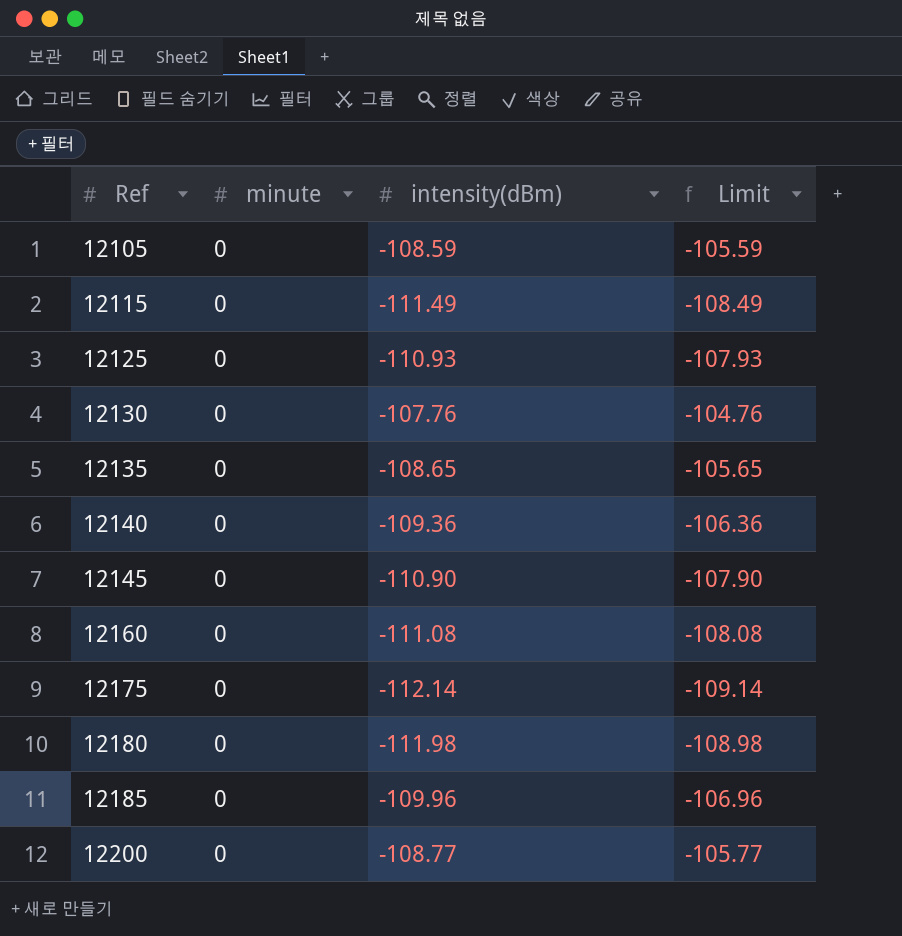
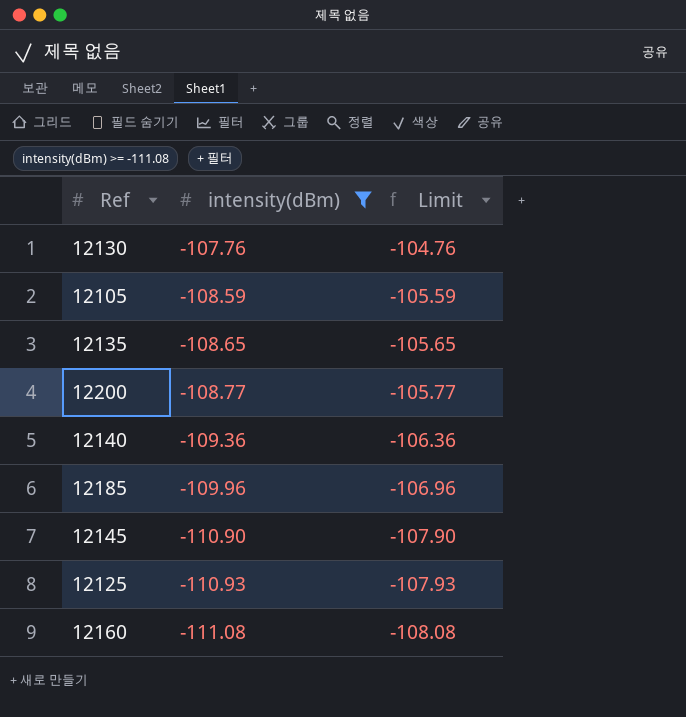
filter: none -> intensity(dBm) >= -111.08
row order: Ref ascending -> intensity(dBm) descending
column minute | position: 2 -> none

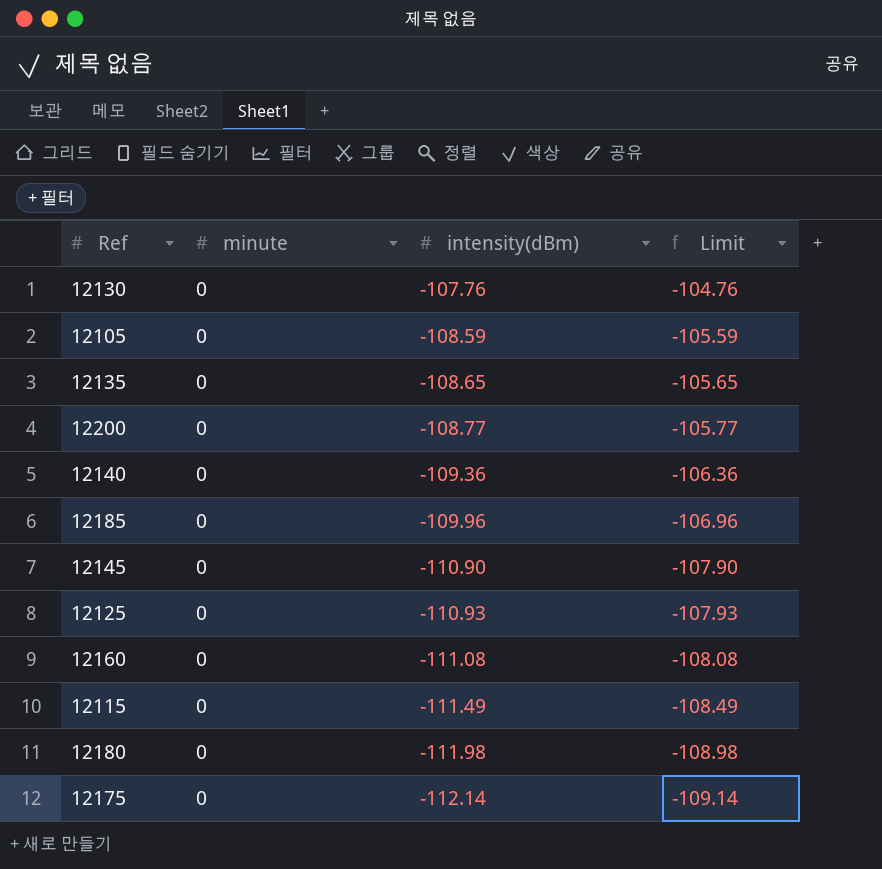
filter: intensity(dBm) >= -111.08 -> none
column minute | position: none -> 2

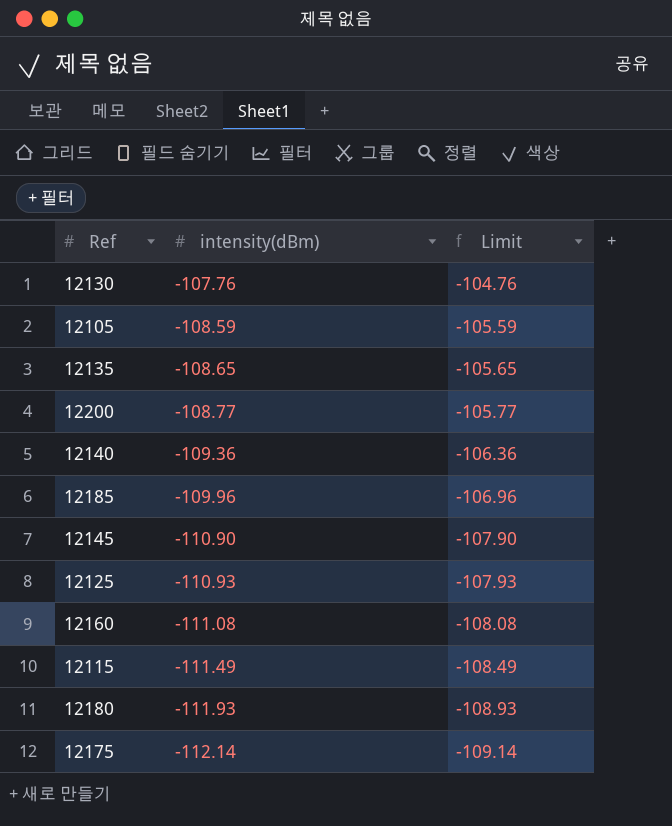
column minute | position: 2 -> none
12180 | intensity(dBm): -111.98 -> -111.93
12180 | Limit: -108.98 -> -108.93

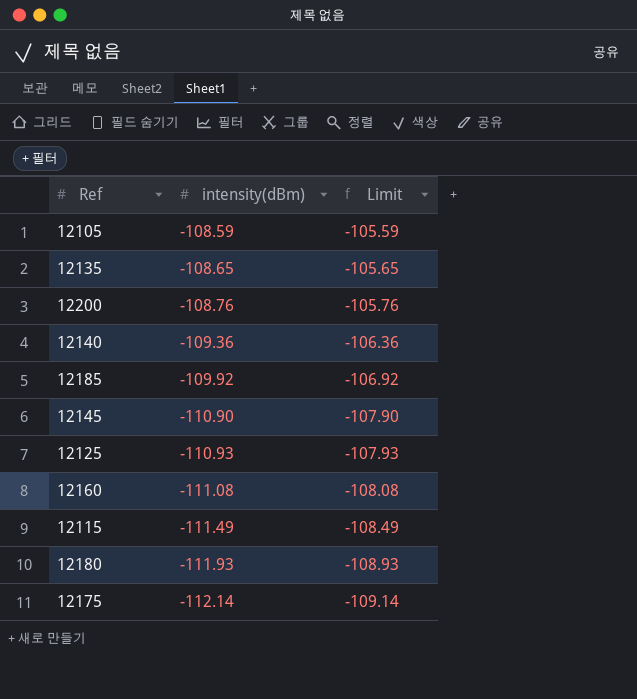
row 12130: -107.76 | -104.76 -> none
12200 | intensity(dBm): -108.77 -> -108.76
12200 | Limit: -105.77 -> -105.76
12185 | intensity(dBm): -109.96 -> -109.92
12185 | Limit: -106.96 -> -106.92

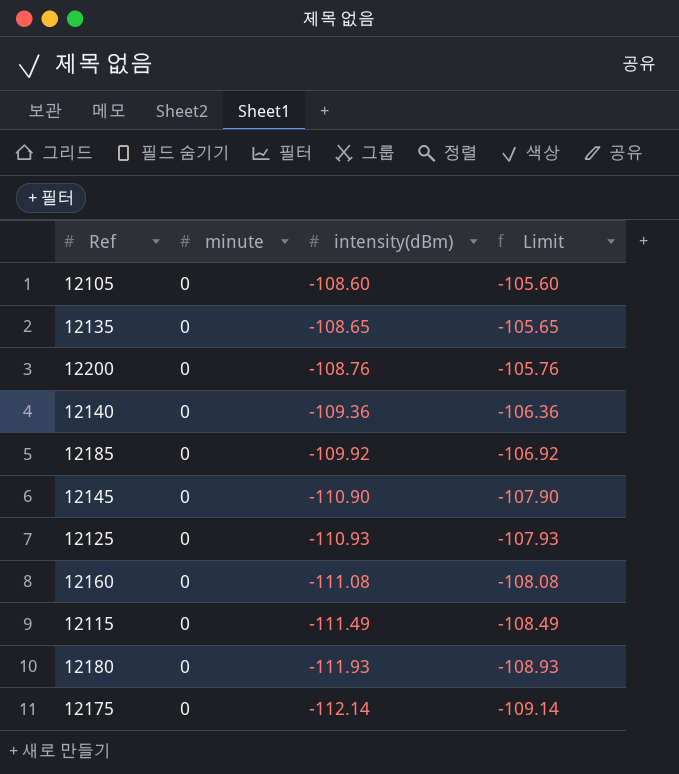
column minute | position: none -> 2
12105 | intensity(dBm): -108.59 -> -108.60
12105 | Limit: -105.59 -> -105.60

